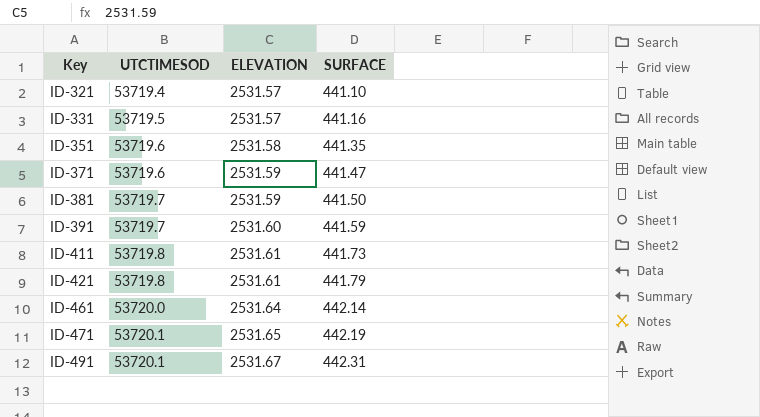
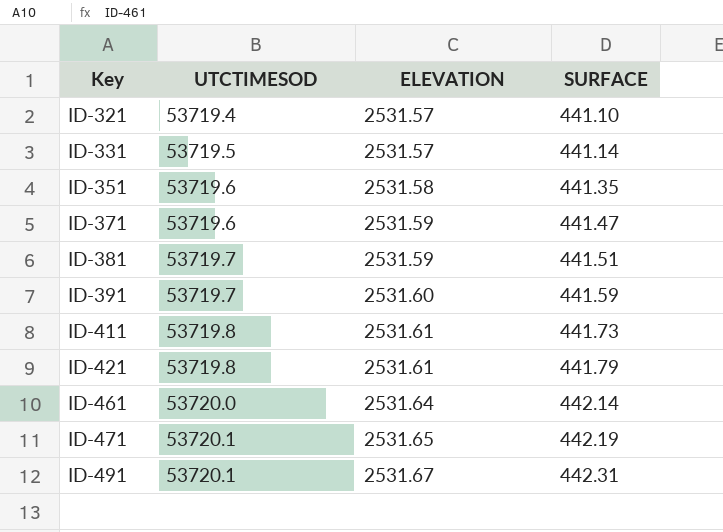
ID-331 | SURFACE: 441.16 -> 441.14
ID-381 | SURFACE: 441.50 -> 441.51

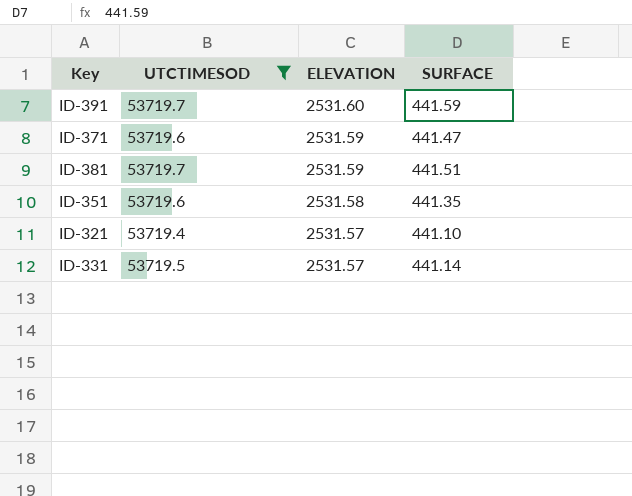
filter: none -> UTCTIMESOD <= 53719.7
row order: Key ascending -> ELEVATION descending

